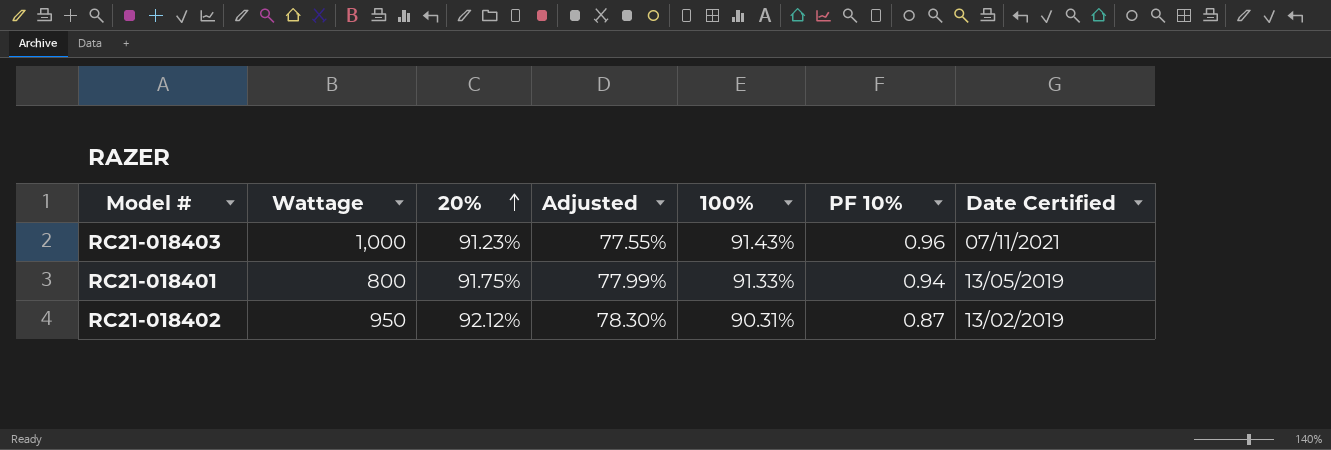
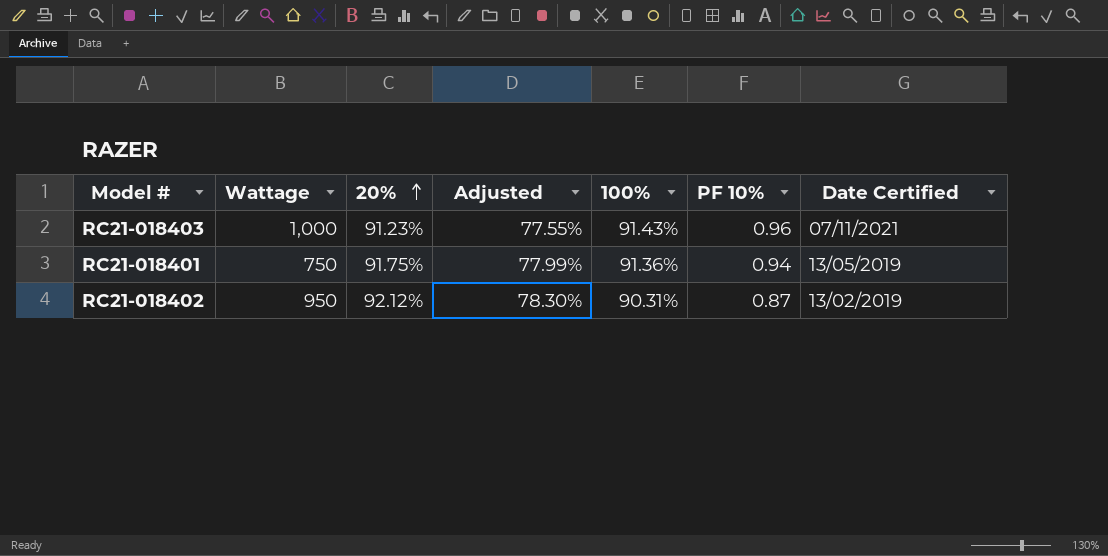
RC21-018401 | Wattage: 800 -> 750
RC21-018401 | 100%: 91.33% -> 91.36%

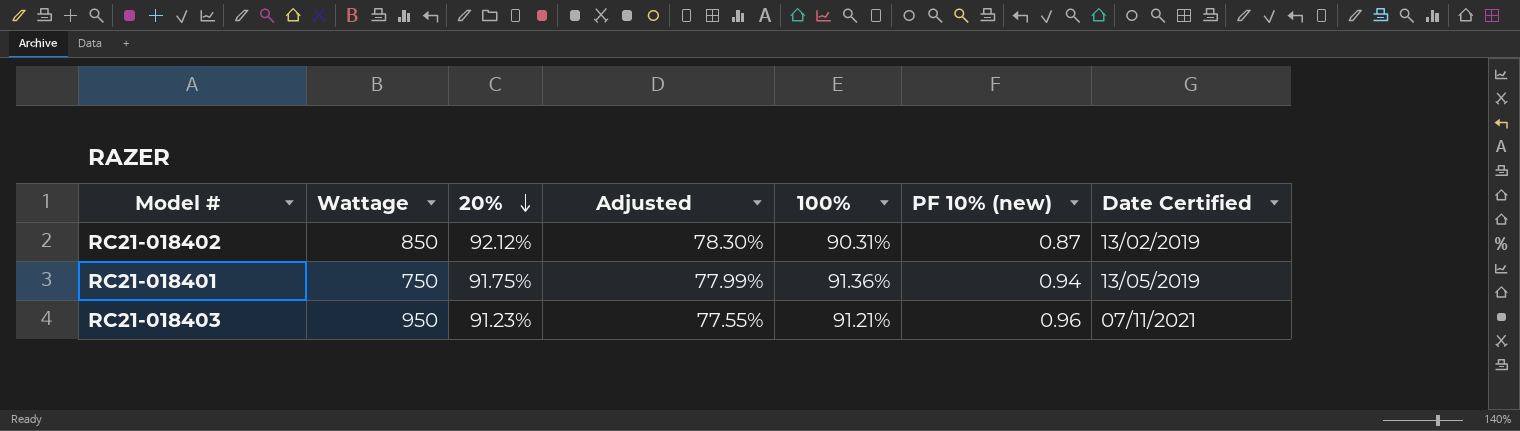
row order: 20% ascending -> 20% descending
column name: PF 10% -> PF 10% (new)
RC21-018402 | Wattage: 950 -> 850
RC21-018403 | Wattage: 1,000 -> 950
RC21-018403 | 100%: 91.43% -> 91.21%

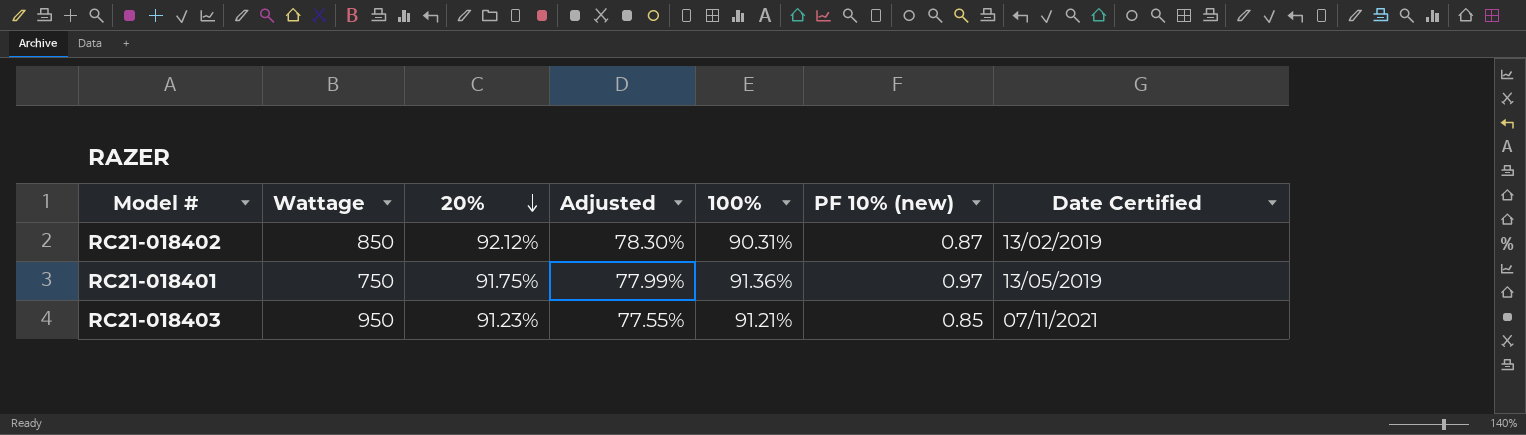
RC21-018401 | PF 10% (new): 0.94 -> 0.97
RC21-018403 | PF 10% (new): 0.96 -> 0.85

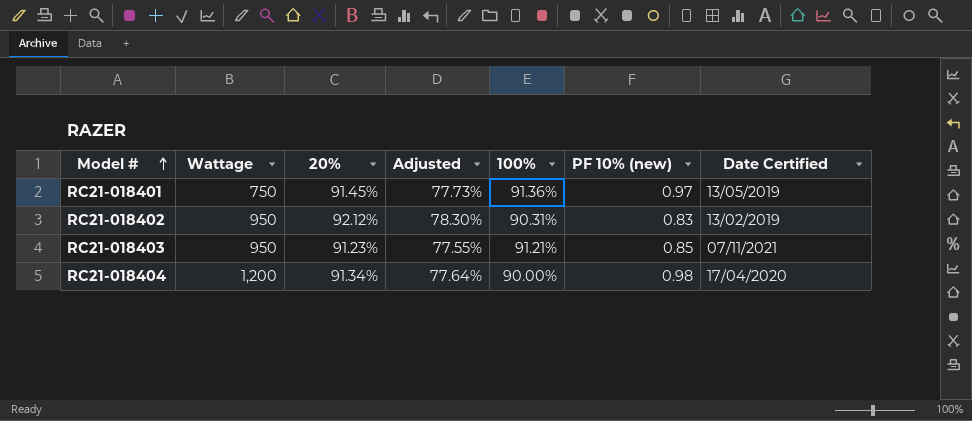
row order: 20% descending -> Model # ascending
RC21-018401 | 20%: 91.75% -> 91.45%
RC21-018401 | Adjusted: 77.99% -> 77.73%
RC21-018402 | Wattage: 850 -> 950
RC21-018402 | PF 10% (new): 0.87 -> 0.83
row RC21-018404: none -> 1,200 | 91.34% | 77.64% | 90.00% | 0.98 | 17/04/2020

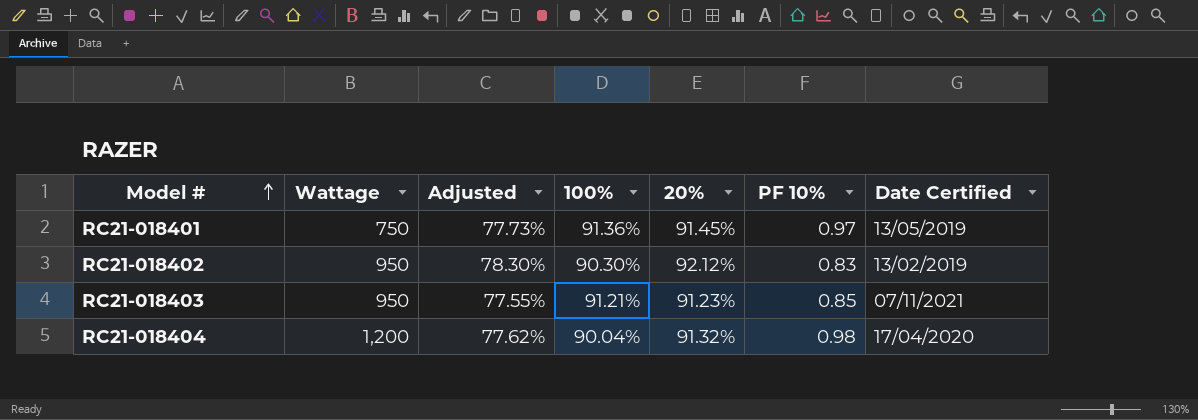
column 20% | position: 3 -> 5
column name: PF 10% (new) -> PF 10%
RC21-018402 | 100%: 90.31% -> 90.30%
RC21-018404 | Adjusted: 77.64% -> 77.62%
RC21-018404 | 100%: 90.00% -> 90.04%
RC21-018404 | 20%: 91.34% -> 91.32%

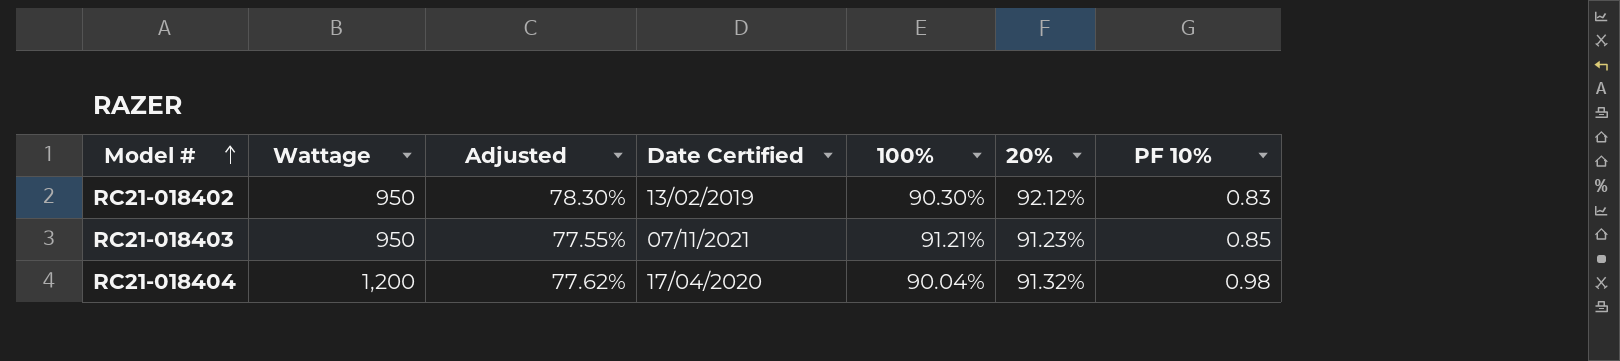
column Date Certified | position: 7 -> 4
row RC21-018401: 750 | 77.73% | 91.36% | 91.45% | 0.97 | 13/05/2019 -> none

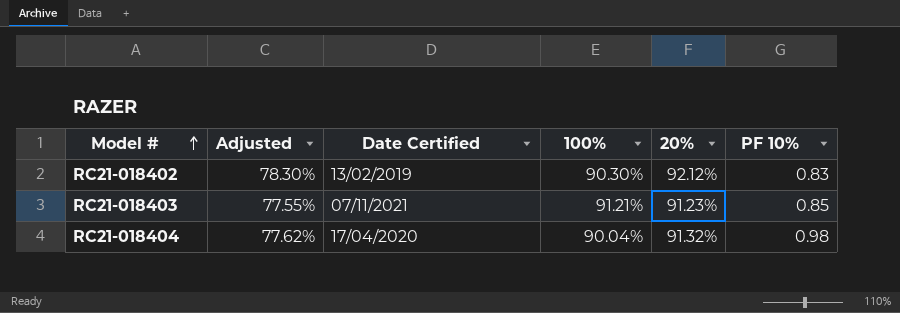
column Wattage | position: 2 -> none

